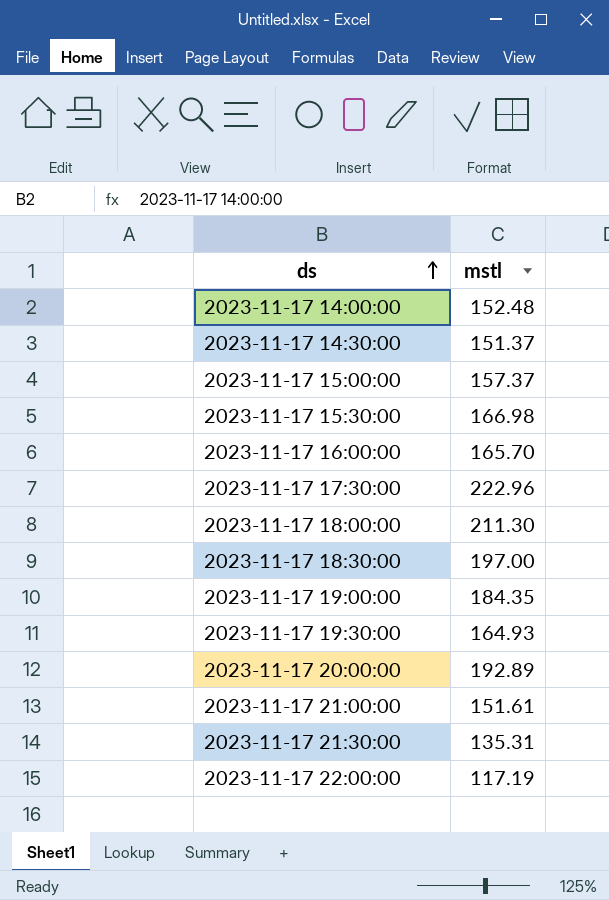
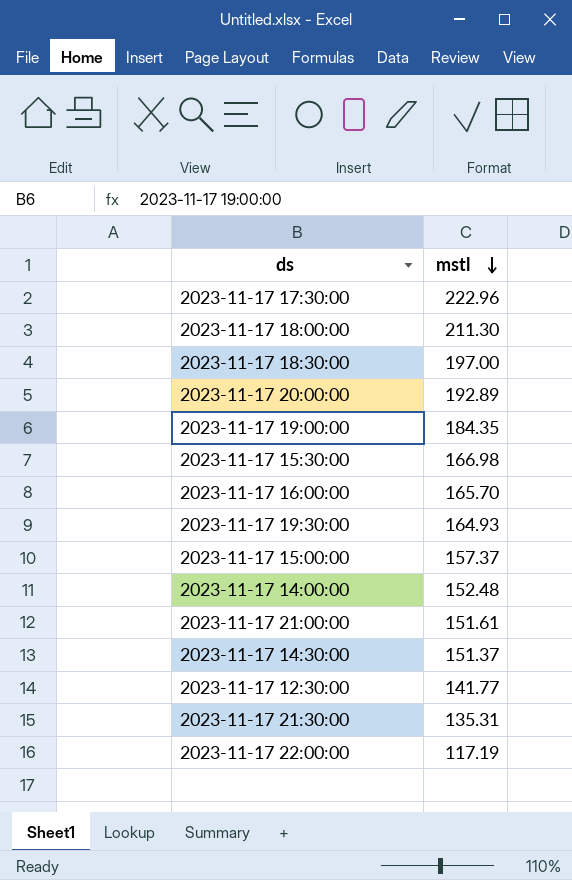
row order: ds ascending -> mstl descending
row 2023-11-17 12:30:00: none -> 141.77

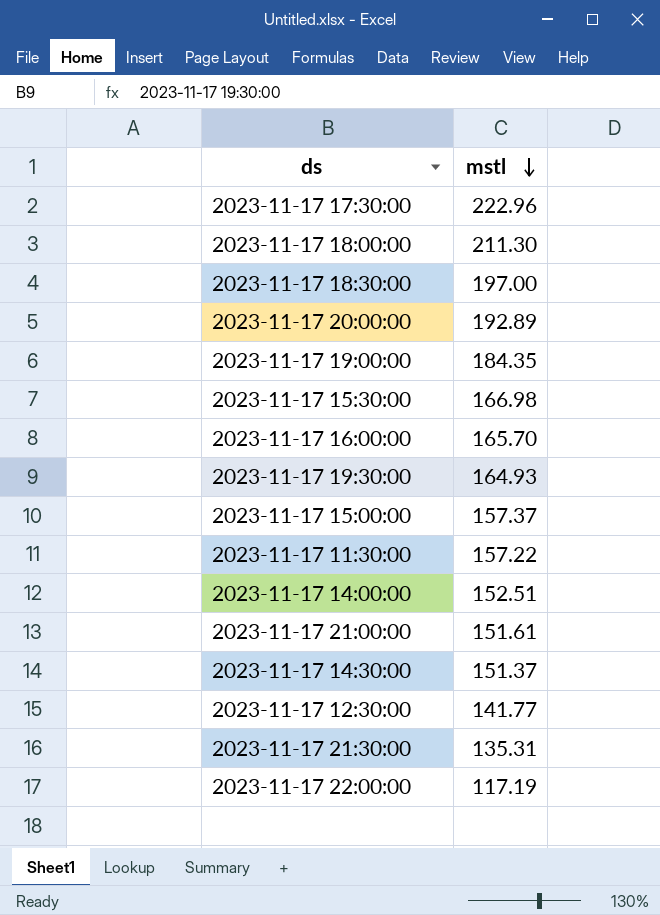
row 2023-11-17 11:30:00: none -> 157.22
2023-11-17 14:00:00 | mstl: 152.48 -> 152.51

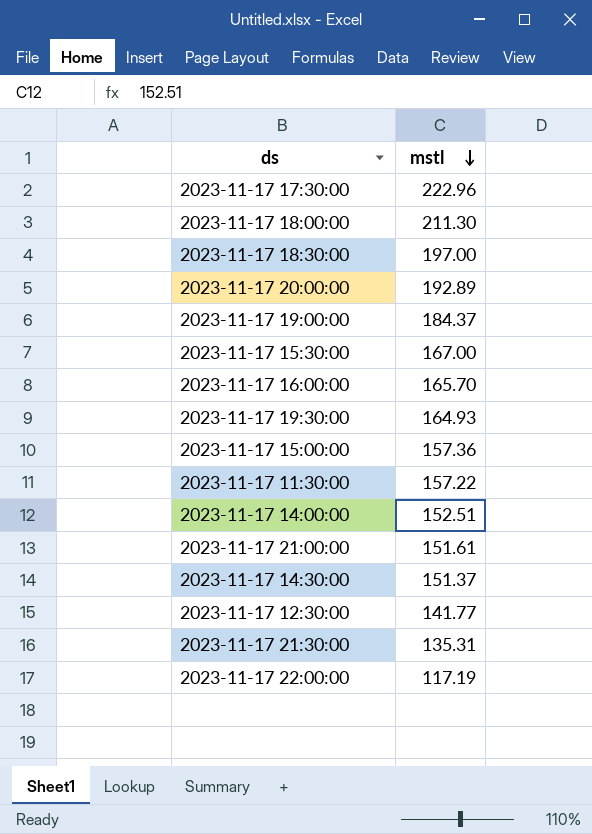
2023-11-17 19:00:00 | mstl: 184.35 -> 184.37
2023-11-17 15:30:00 | mstl: 166.98 -> 167.00
2023-11-17 15:00:00 | mstl: 157.37 -> 157.36

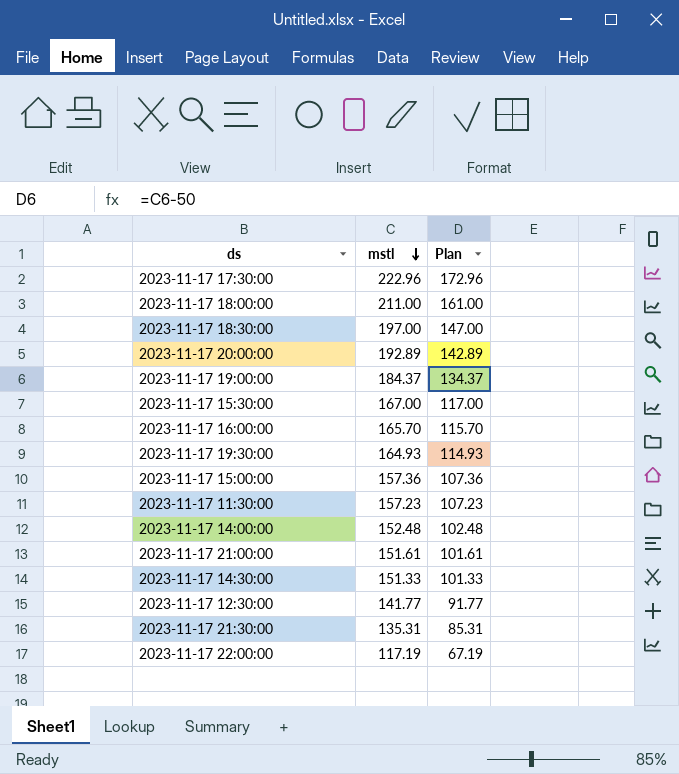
column Plan | formula: none -> [mstl] - 50
2023-11-17 18:00:00 | mstl: 211.30 -> 211.00
2023-11-17 11:30:00 | mstl: 157.22 -> 157.23
2023-11-17 14:00:00 | mstl: 152.51 -> 152.48
2023-11-17 14:30:00 | mstl: 151.37 -> 151.33

